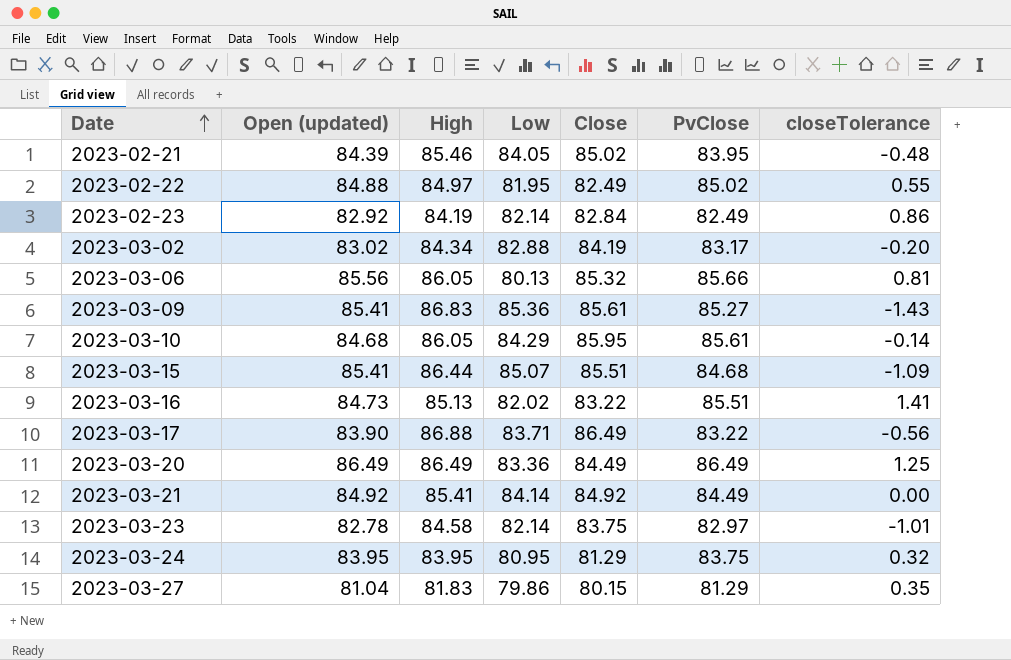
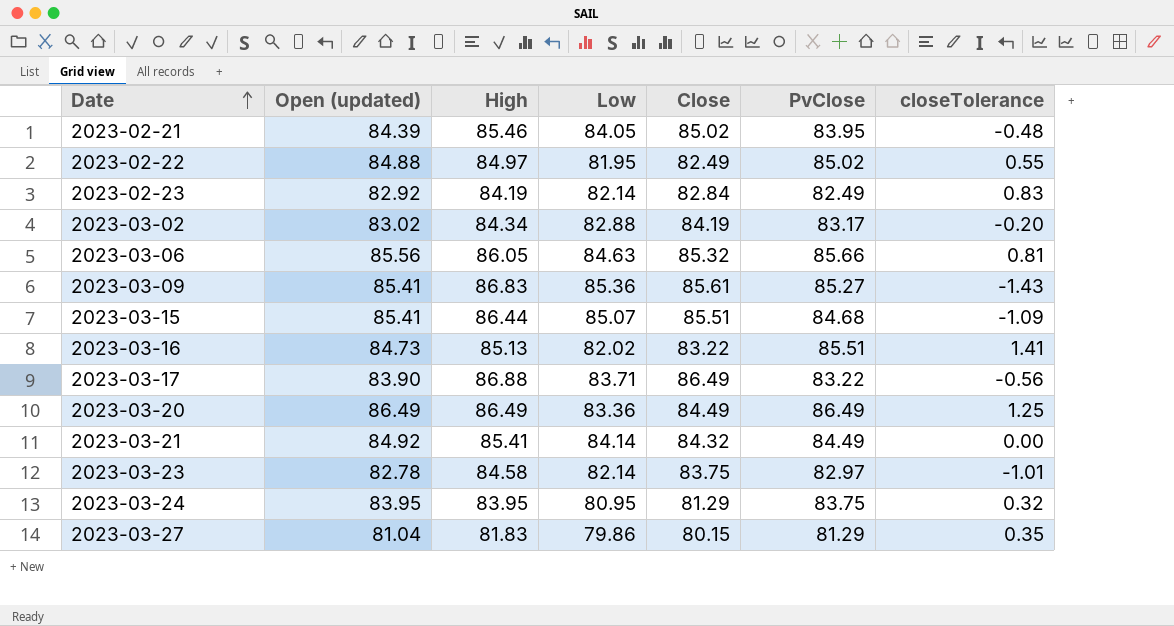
row 2023-03-10: 84.68 | 86.05 | 84.29 | 85.95 | 85.61 | -0.14 -> none
2023-02-23 | closeTolerance: 0.86 -> 0.83
2023-03-06 | Low: 80.13 -> 84.63
2023-03-21 | Close: 84.92 -> 84.32

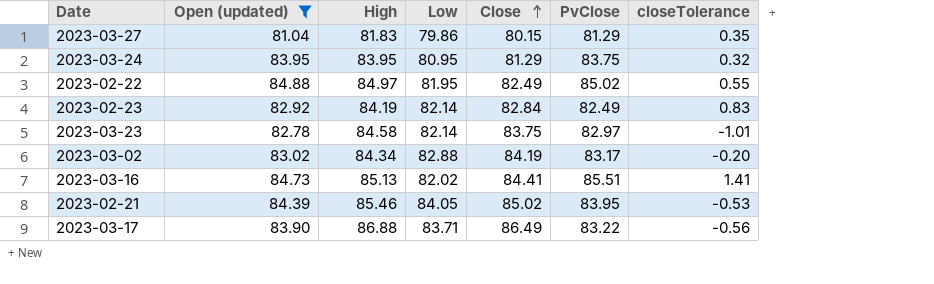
filter: none -> Open (updated) <= 84.88
row order: Date ascending -> Close ascending
2023-03-16 | Close: 83.22 -> 84.41
2023-02-21 | closeTolerance: -0.48 -> -0.53

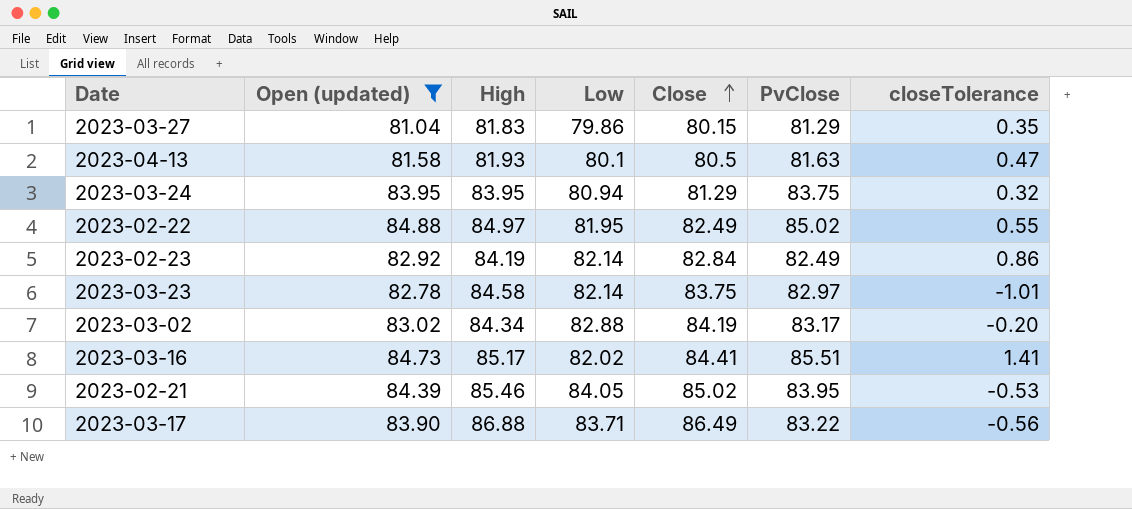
row 2023-04-13: none -> 81.58 | 81.93 | 80.1 | 80.5 | 81.63 | 0.47
2023-03-24 | Low: 80.95 -> 80.94
2023-02-23 | closeTolerance: 0.83 -> 0.86
2023-03-16 | High: 85.13 -> 85.17

